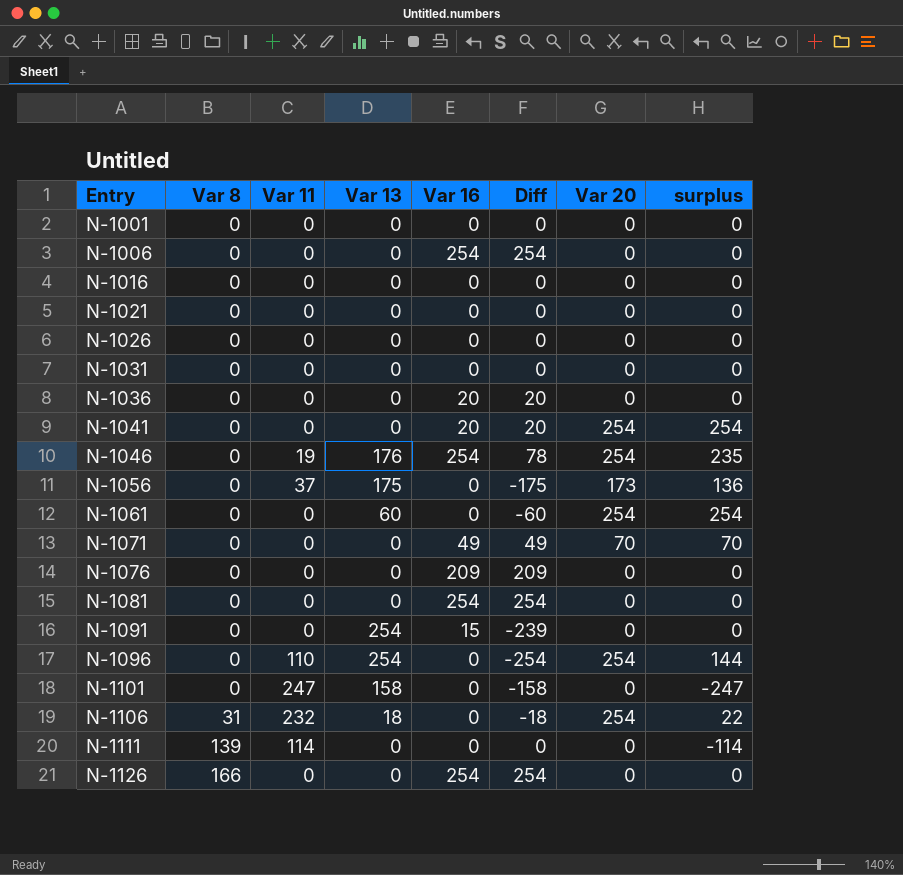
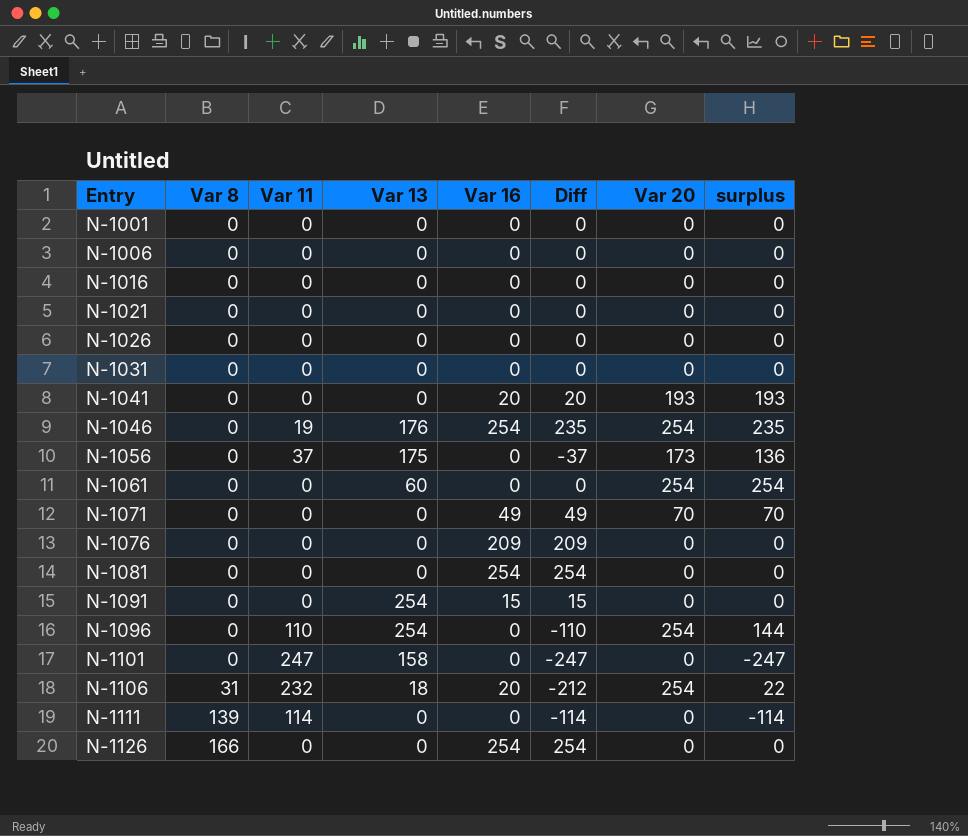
column Diff | formula: [Var 16] - [Var 13] -> [Var 16] - [Var 11]
row N-1036: 0 | 0 | 0 | 20 | 20 | 0 | 0 -> none
N-1006 | Var 16: 254 -> 0
N-1041 | Var 20: 254 -> 193
N-1041 | surplus: 254 -> 193
N-1106 | Var 16: 0 -> 20

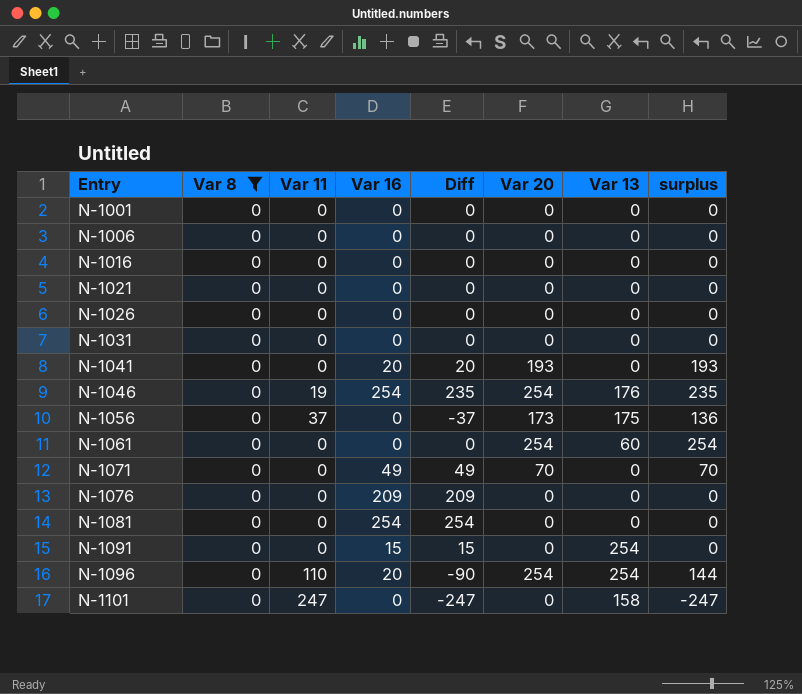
filter: none -> Var 8 = 0
column Var 13 | position: 4 -> 7
N-1096 | Var 16: 0 -> 20
N-1096 | Diff: -110 -> -90

